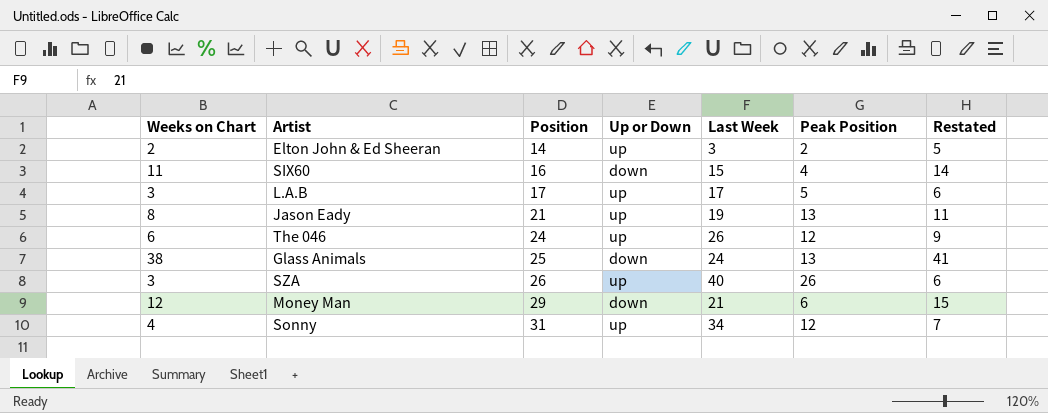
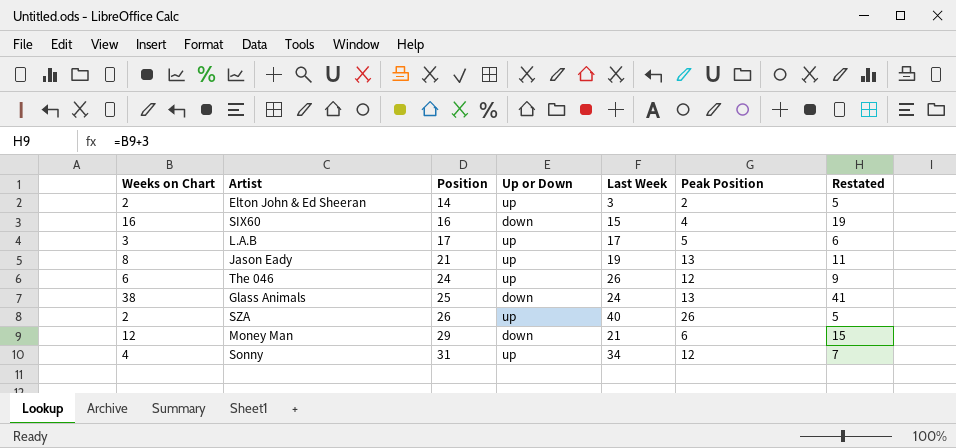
SIX60 | Weeks on Chart: 11 -> 16
SIX60 | Restated: 14 -> 19
SZA | Weeks on Chart: 3 -> 2
SZA | Restated: 6 -> 5

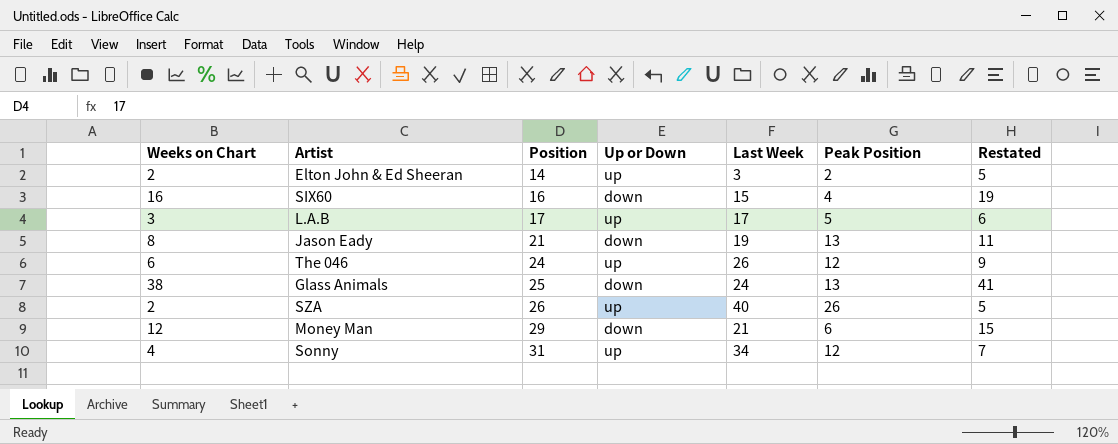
Jason Eady | Up or Down: up -> down

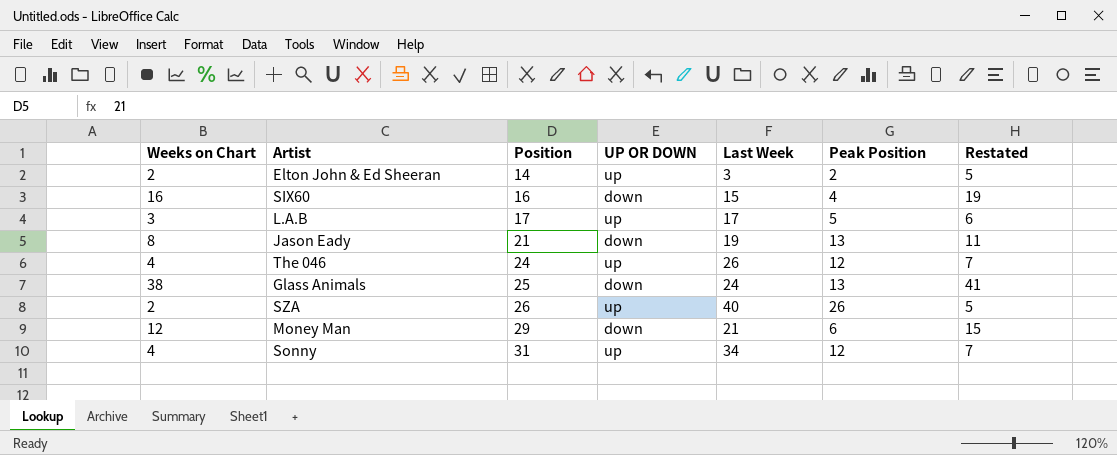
column name: Up or Down -> UP OR DOWN
The 046 | Weeks on Chart: 6 -> 4
The 046 | Restated: 9 -> 7

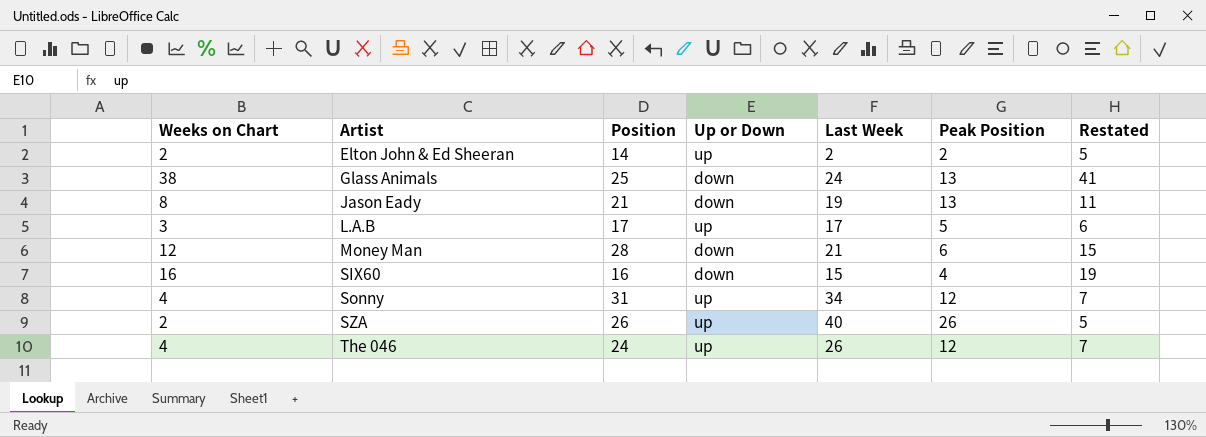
row order: Position ascending -> Artist ascending
column name: UP OR DOWN -> Up or Down
Elton John & Ed Sheeran | Last Week: 3 -> 2
Money Man | Position: 29 -> 28

